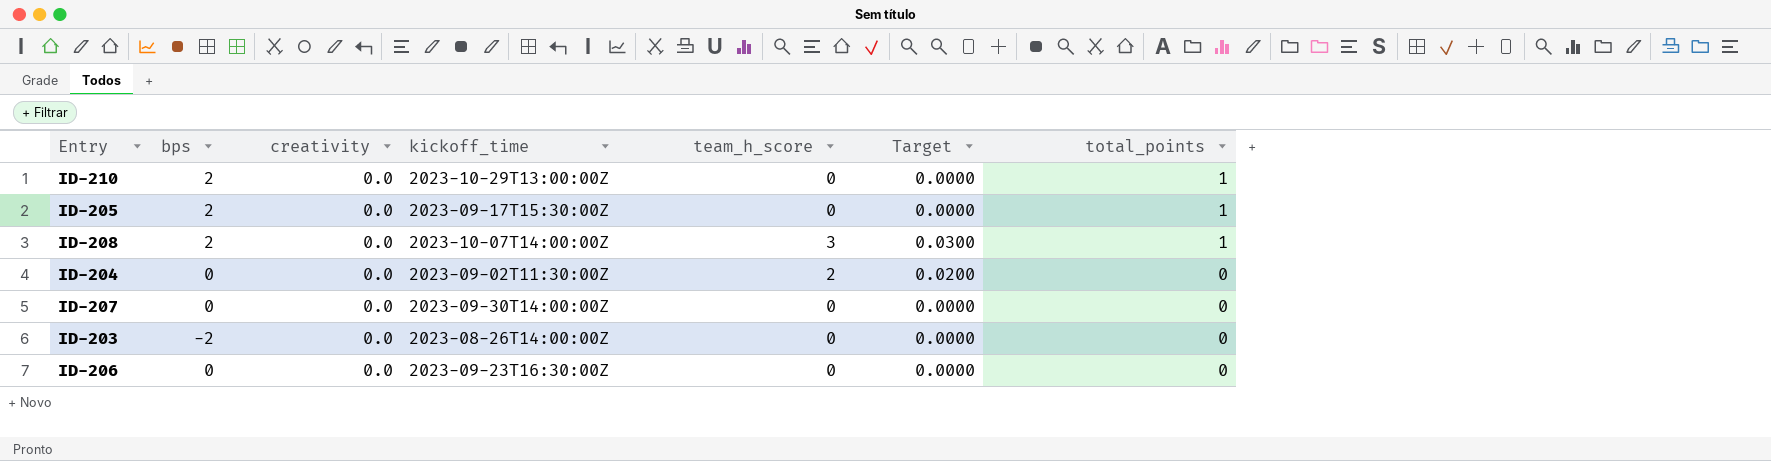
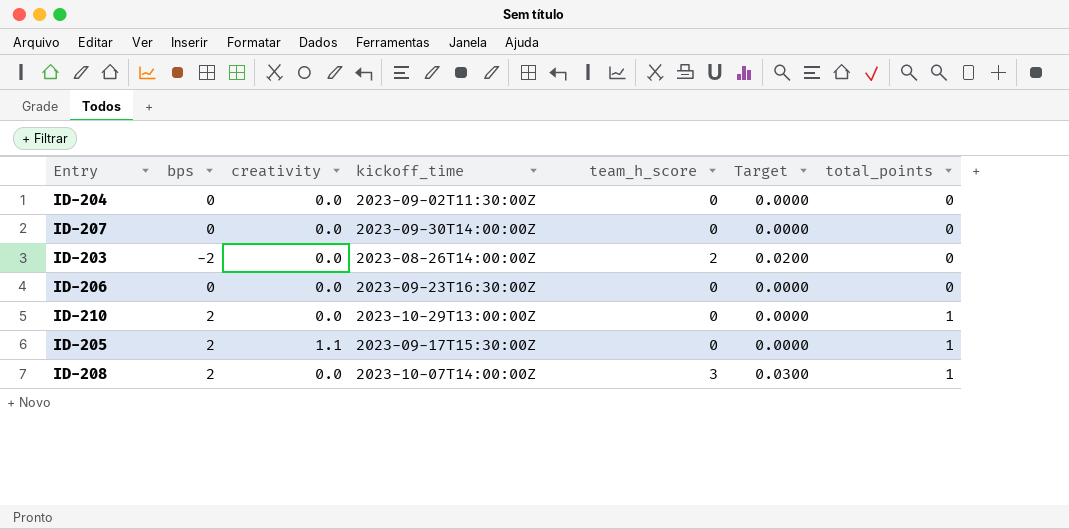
row order: total_points descending -> total_points ascending
ID-204 | team_h_score: 2 -> 0
ID-204 | Target: 0.0200 -> 0.0000
ID-203 | team_h_score: 0 -> 2
ID-203 | Target: 0.0000 -> 0.0200
ID-205 | creativity: 0.0 -> 1.1

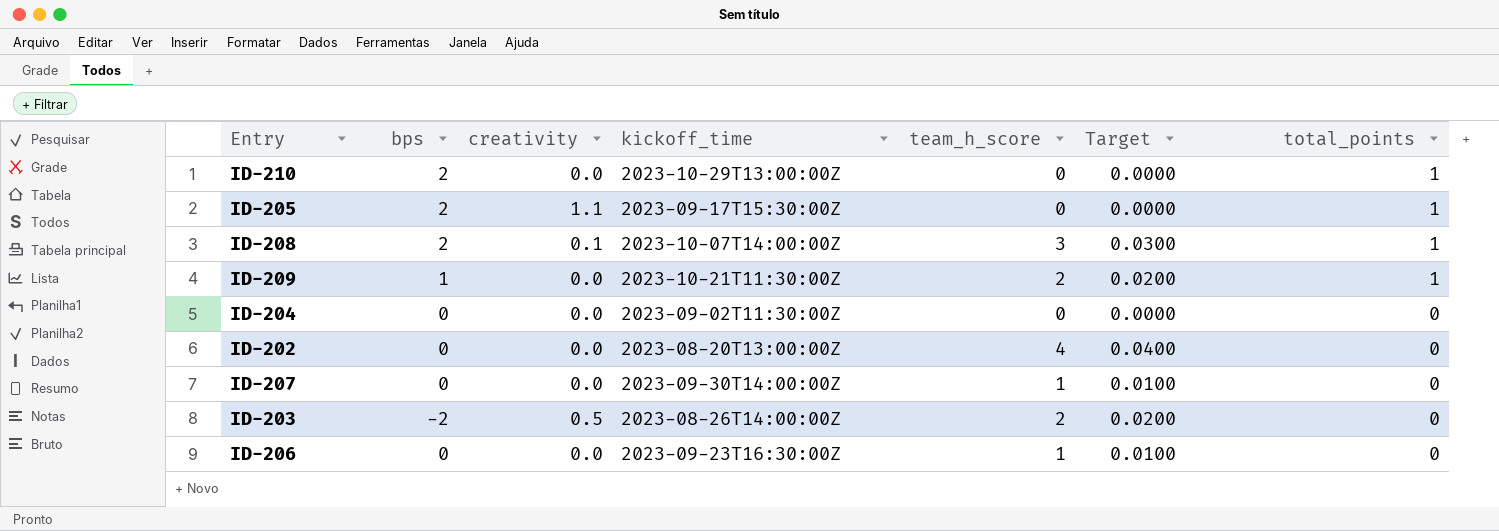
row order: total_points ascending -> total_points descending
ID-208 | creativity: 0.0 -> 0.1
row ID-209: none -> 1 | 0.0 | 2023-10-21T11:30:00Z | 2 | 0.0200 | 1
row ID-202: none -> 0 | 0.0 | 2023-08-20T13:00:00Z | 4 | 0.0400 | 0
ID-207 | team_h_score: 0 -> 1
ID-207 | Target: 0.0000 -> 0.0100
ID-203 | creativity: 0.0 -> 0.5
ID-206 | team_h_score: 0 -> 1
ID-206 | Target: 0.0000 -> 0.0100

